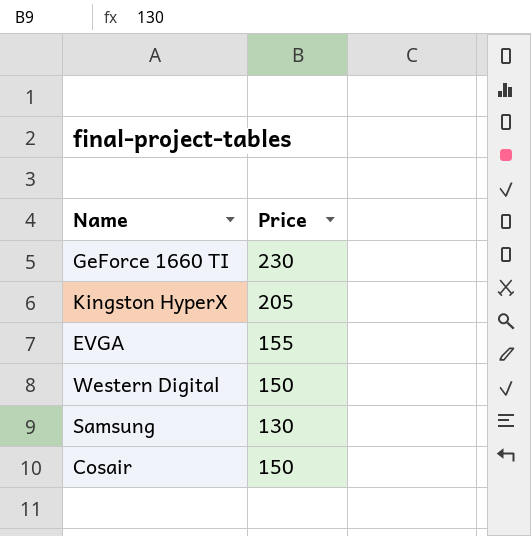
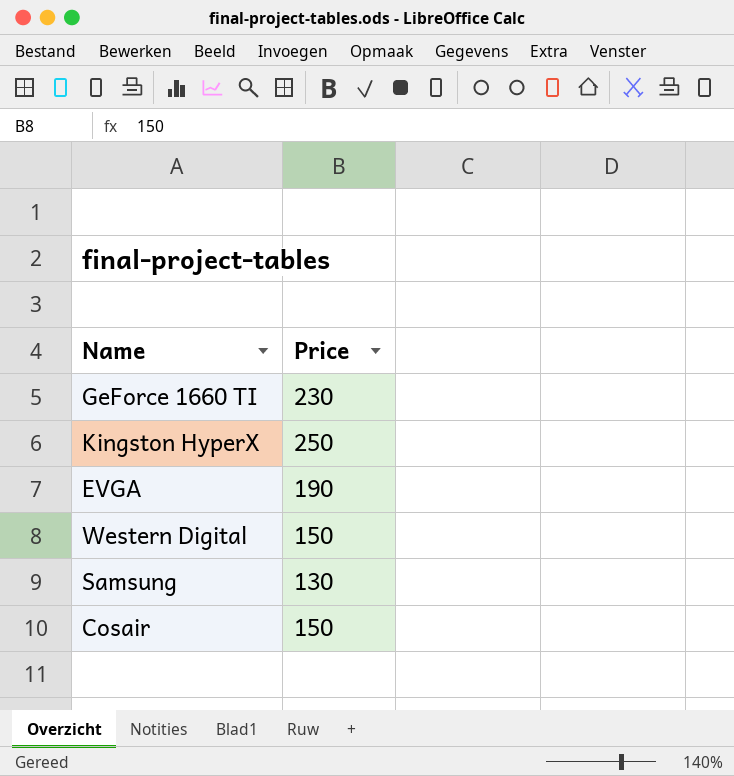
Kingston HyperX | Price: 205 -> 250
EVGA | Price: 155 -> 190

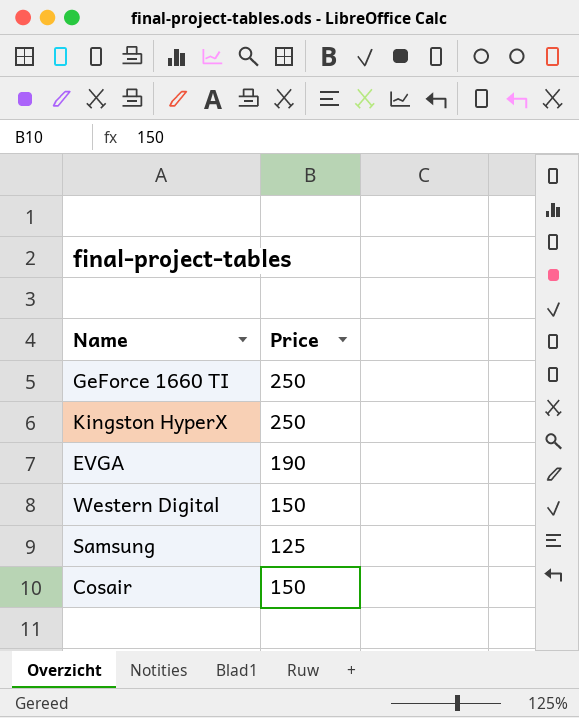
GeForce 1660 TI | Price: 230 -> 250
Samsung | Price: 130 -> 125

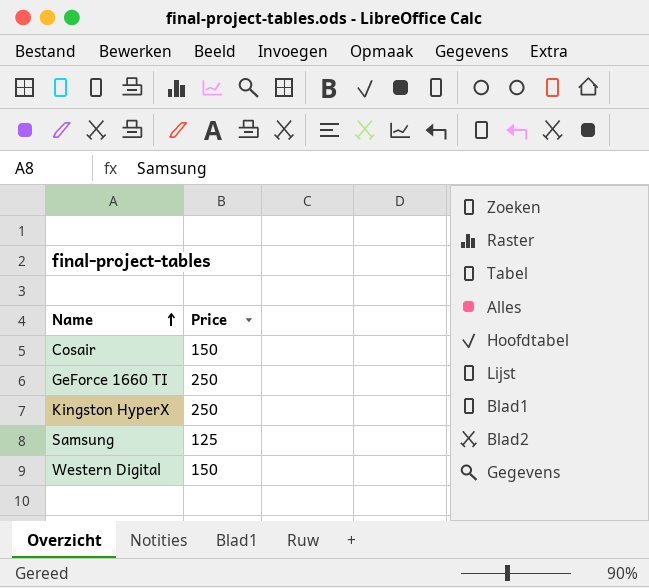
row order: none -> Name ascending
row EVGA: 190 -> none

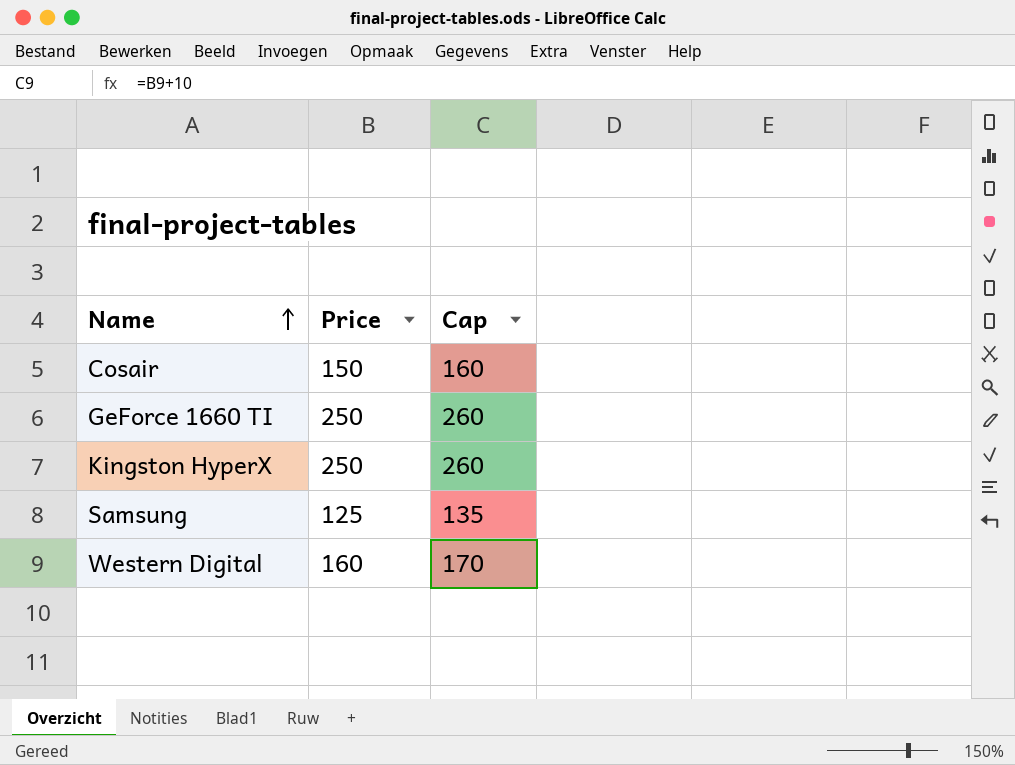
column Cap | formula: none -> [Price] + 10
Western Digital | Price: 150 -> 160

